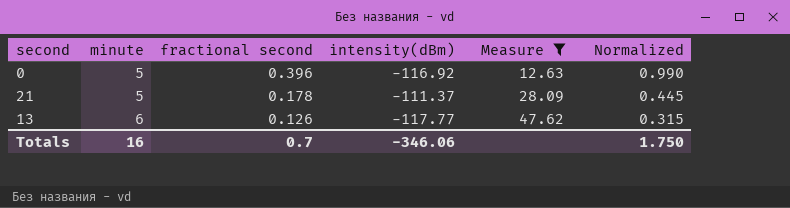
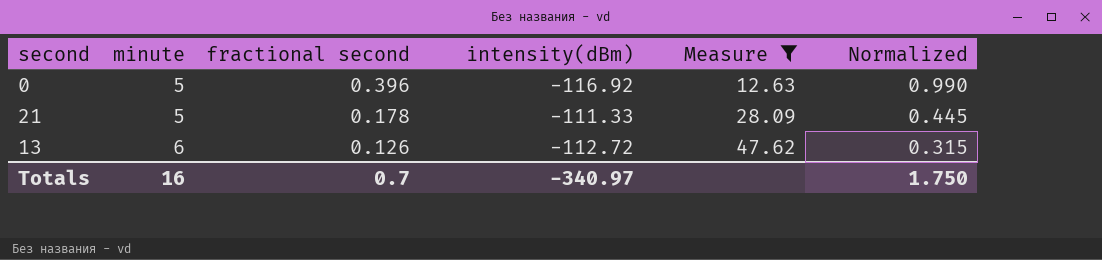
21 | intensity(dBm): -111.37 -> -111.33
13 | intensity(dBm): -117.77 -> -112.72
Totals | intensity(dBm): -346.06 -> -340.97

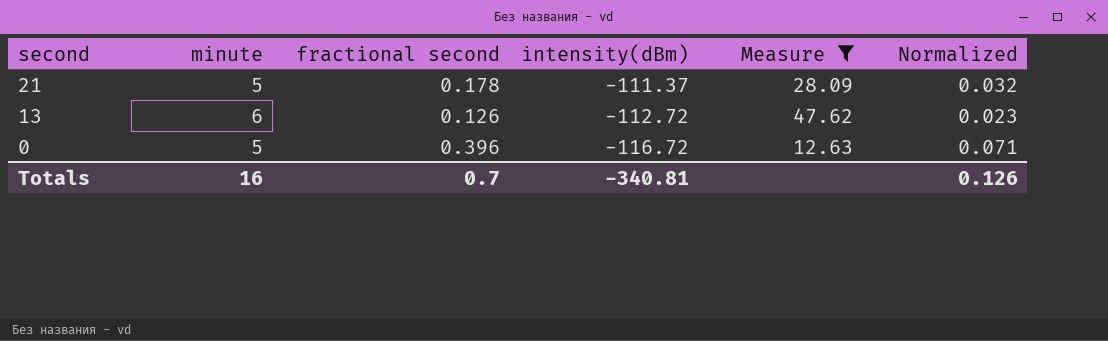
row order: minute ascending -> second descending
column Normalized | formula: [fractional second] * 2.5 -> [fractional second] * 0.18
21 | intensity(dBm): -111.33 -> -111.37
0 | intensity(dBm): -116.92 -> -116.72
Totals | intensity(dBm): -340.97 -> -340.81
Totals | Normalized: 1.750 -> 0.126

